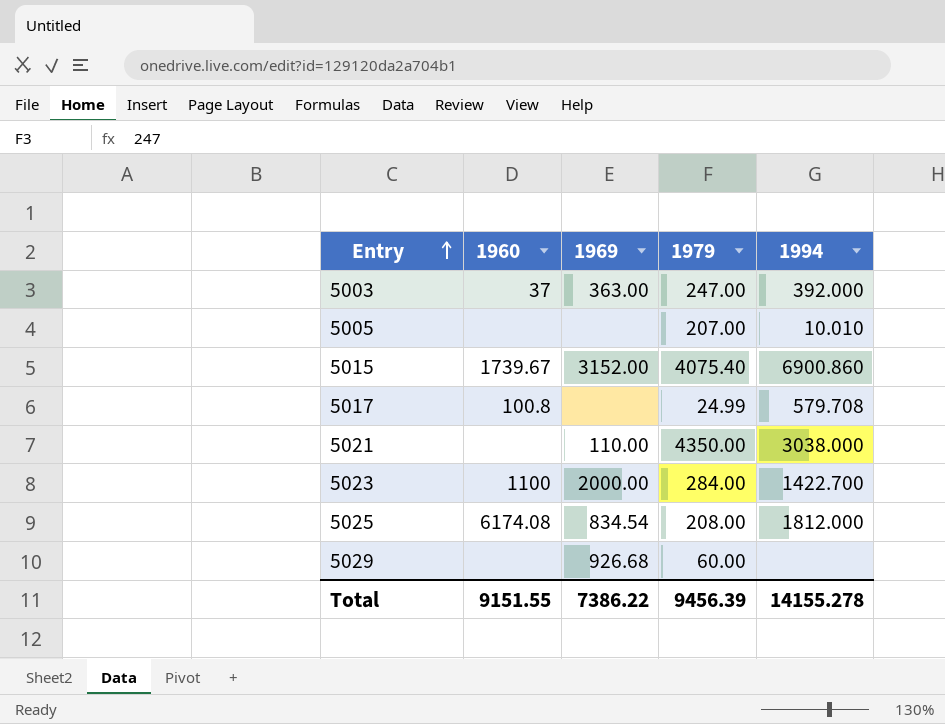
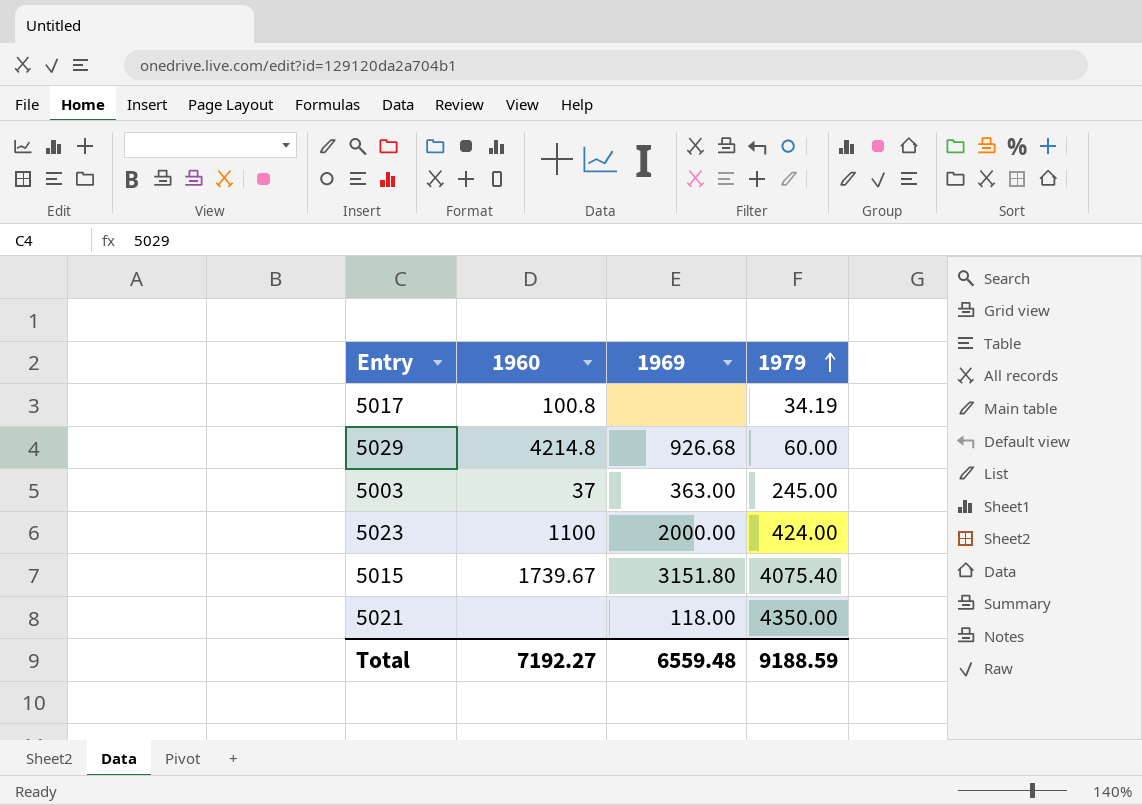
row order: Entry ascending -> 1979 ascending
column 1994 | position: 5 -> none
row 5005: none | none | 207.00 | 10.010 -> none
row 5025: 6174.08 | 834.54 | 208.00 | 1812.000 -> none
5017 | 1979: 24.99 -> 34.19
5029 | 1960: none -> 4214.8
5003 | 1979: 247.00 -> 245.00
5023 | 1979: 284.00 -> 424.00
5015 | 1969: 3152.00 -> 3151.80
5021 | 1969: 110.00 -> 118.00
Total | 1960: 9151.55 -> 7192.27
Total | 1969: 7386.22 -> 6559.48
Total | 1979: 9456.39 -> 9188.59

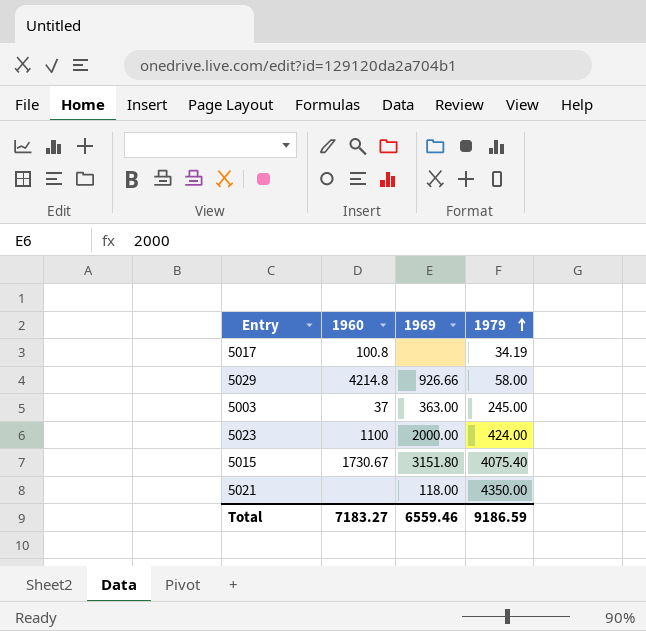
5029 | 1969: 926.68 -> 926.66
5029 | 1979: 60.00 -> 58.00
5015 | 1960: 1739.67 -> 1730.67
Total | 1960: 7192.27 -> 7183.27
Total | 1969: 6559.48 -> 6559.46
Total | 1979: 9188.59 -> 9186.59

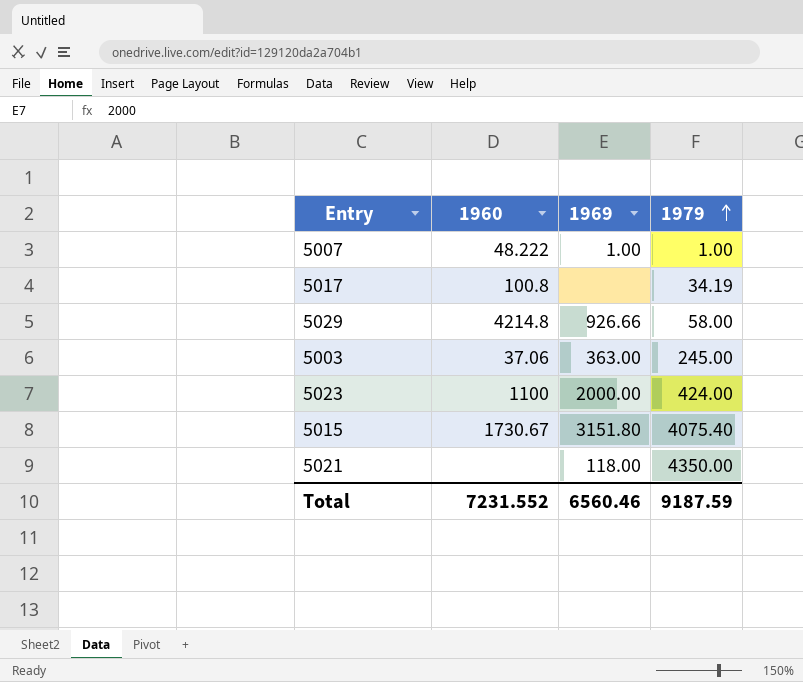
row 5007: none -> 48.222 | 1.00 | 1.00
5003 | 1960: 37 -> 37.06
Total | 1960: 7183.27 -> 7231.552
Total | 1969: 6559.46 -> 6560.46
Total | 1979: 9186.59 -> 9187.59

